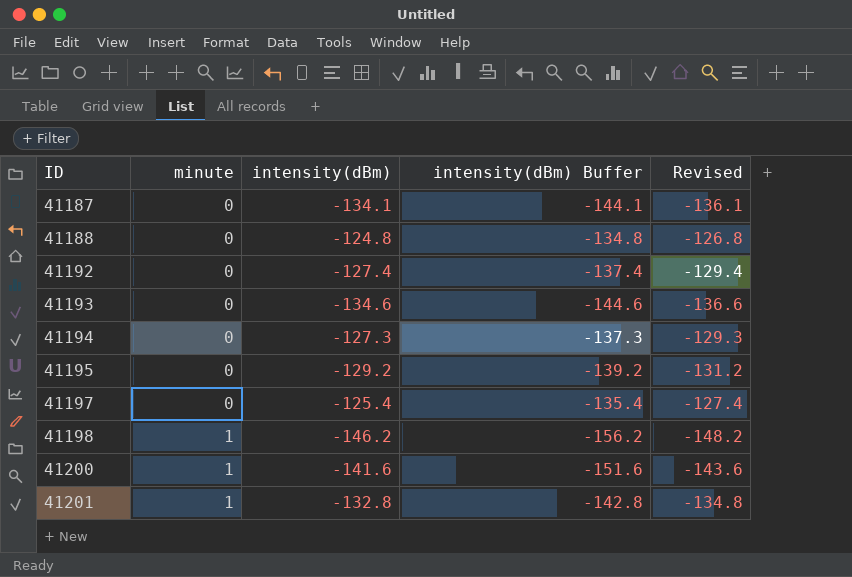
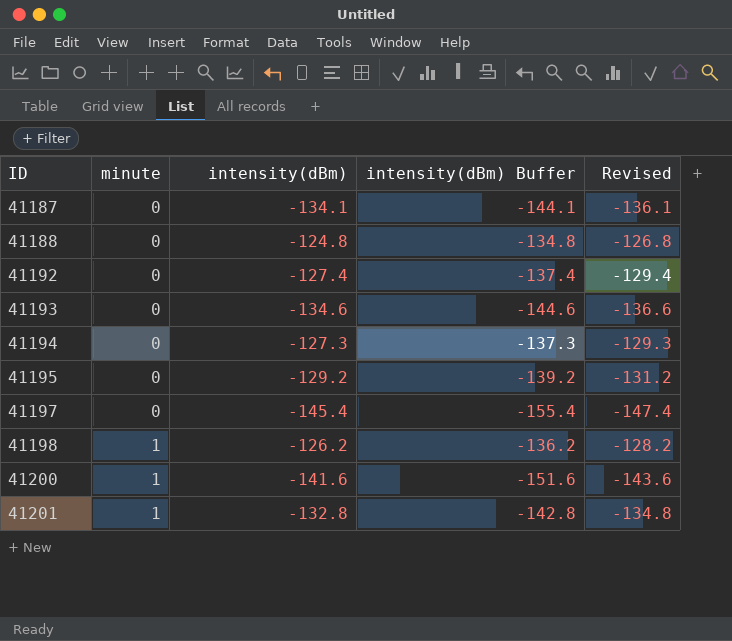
41197 | intensity(dBm): -125.4 -> -145.4
41197 | intensity(dBm) Buffer: -135.4 -> -155.4
41197 | Revised: -127.4 -> -147.4
41198 | intensity(dBm): -146.2 -> -126.2
41198 | intensity(dBm) Buffer: -156.2 -> -136.2
41198 | Revised: -148.2 -> -128.2

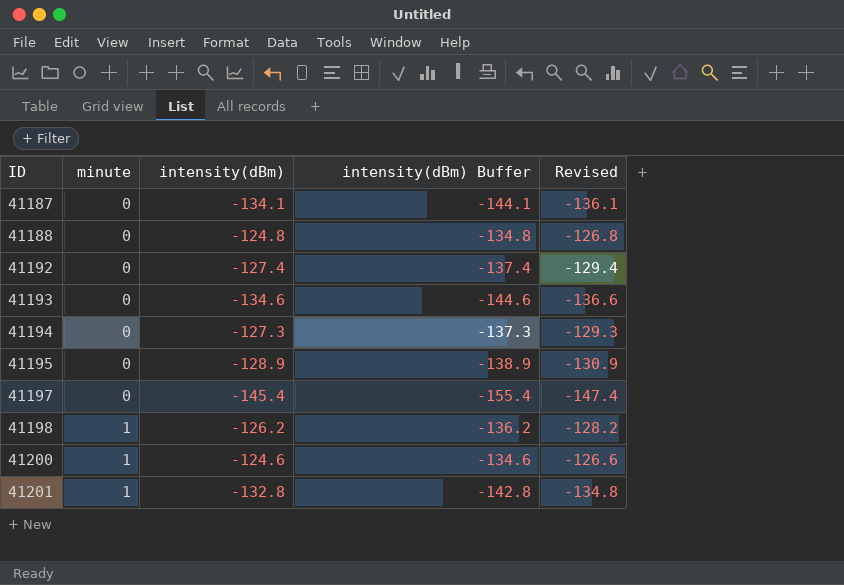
41195 | intensity(dBm): -129.2 -> -128.9
41195 | intensity(dBm) Buffer: -139.2 -> -138.9
41195 | Revised: -131.2 -> -130.9
41200 | intensity(dBm): -141.6 -> -124.6
41200 | intensity(dBm) Buffer: -151.6 -> -134.6
41200 | Revised: -143.6 -> -126.6

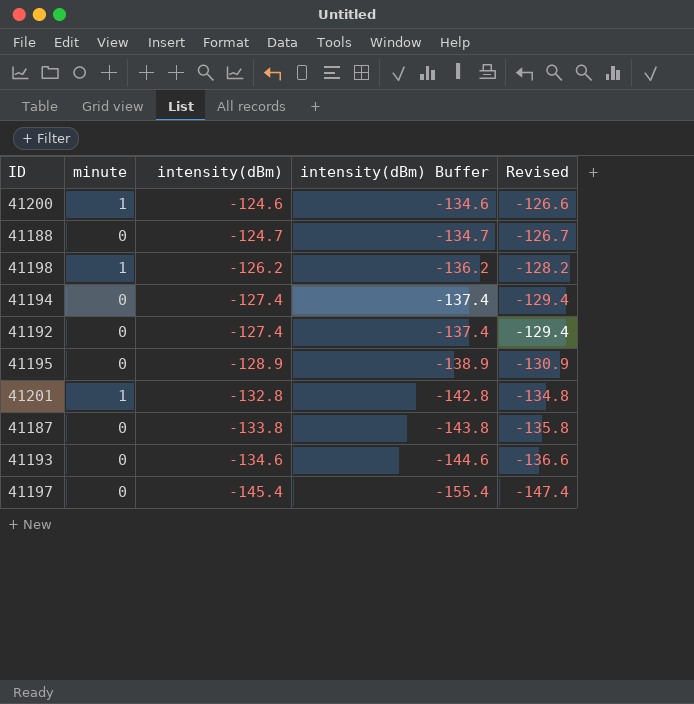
row order: ID ascending -> intensity(dBm) descending
41188 | intensity(dBm): -124.8 -> -124.7
41188 | intensity(dBm) Buffer: -134.8 -> -134.7
41188 | Revised: -126.8 -> -126.7
41194 | intensity(dBm): -127.3 -> -127.4
41194 | intensity(dBm) Buffer: -137.3 -> -137.4
41194 | Revised: -129.3 -> -129.4
41187 | intensity(dBm): -134.1 -> -133.8
41187 | intensity(dBm) Buffer: -144.1 -> -143.8
41187 | Revised: -136.1 -> -135.8

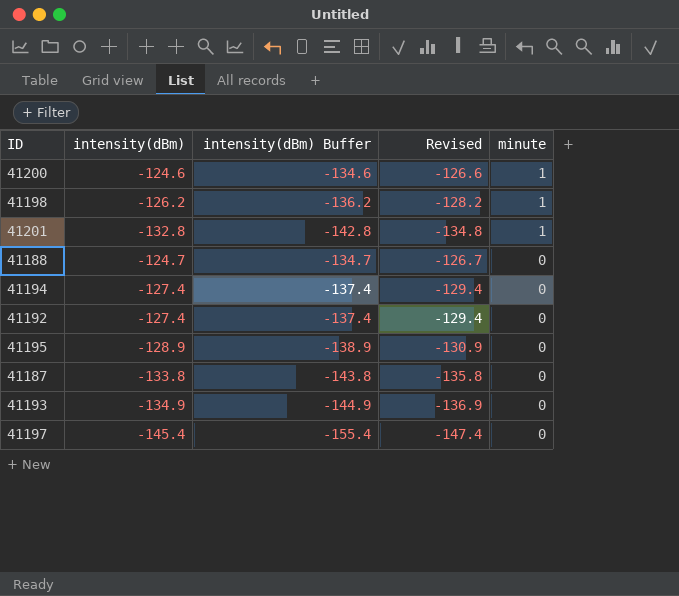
row order: intensity(dBm) descending -> minute descending
column minute | position: 2 -> 5
41193 | intensity(dBm): -134.6 -> -134.9
41193 | intensity(dBm) Buffer: -144.6 -> -144.9
41193 | Revised: -136.6 -> -136.9

